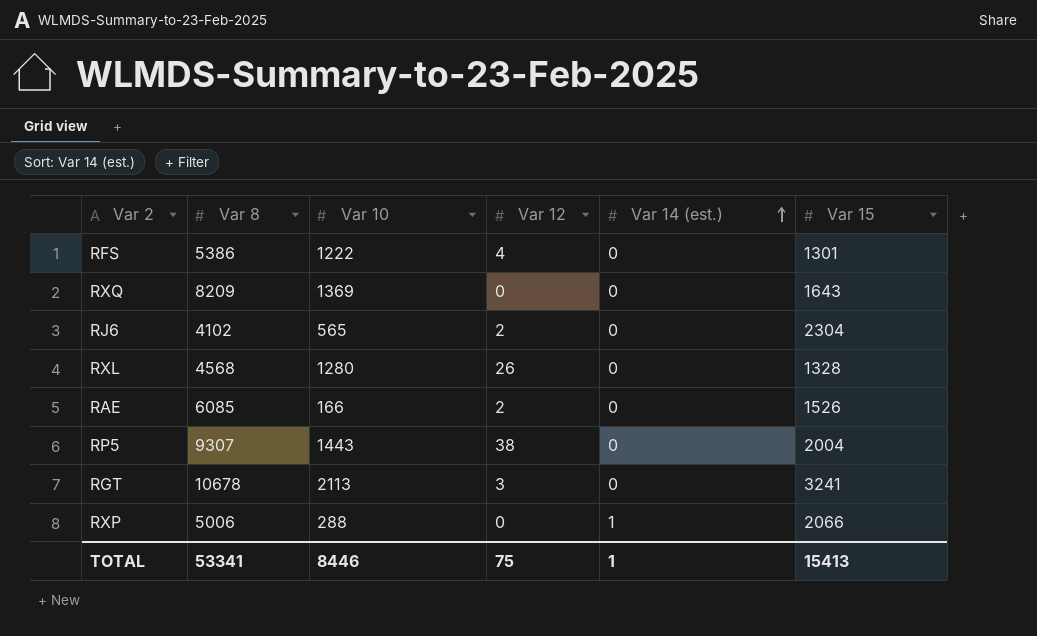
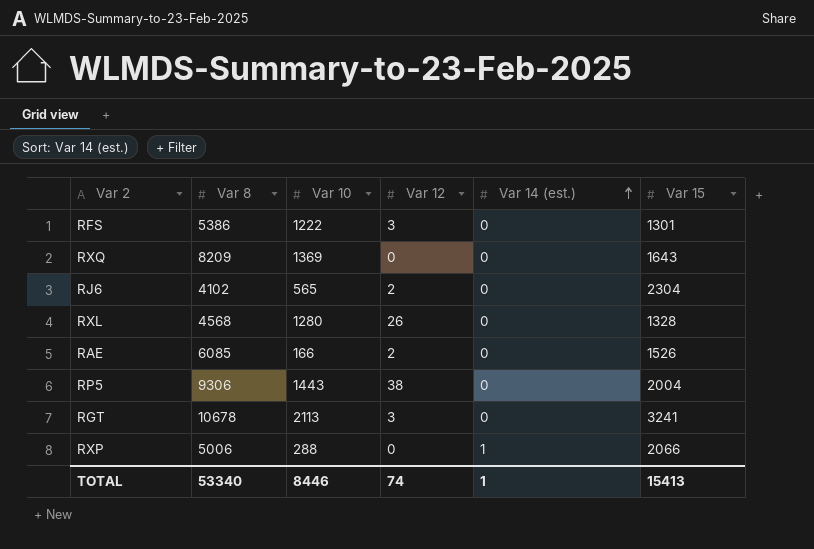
RFS | Var 12: 4 -> 3
RP5 | Var 8: 9307 -> 9306
TOTAL | Var 8: 53341 -> 53340
TOTAL | Var 12: 75 -> 74

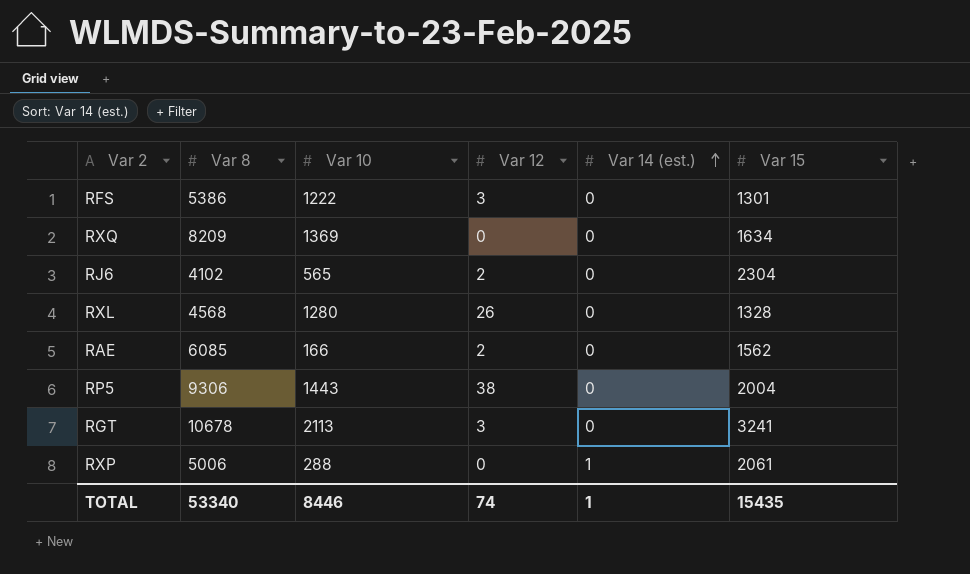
RXQ | Var 15: 1643 -> 1634
RAE | Var 15: 1526 -> 1562
RXP | Var 15: 2066 -> 2061
TOTAL | Var 15: 15413 -> 15435

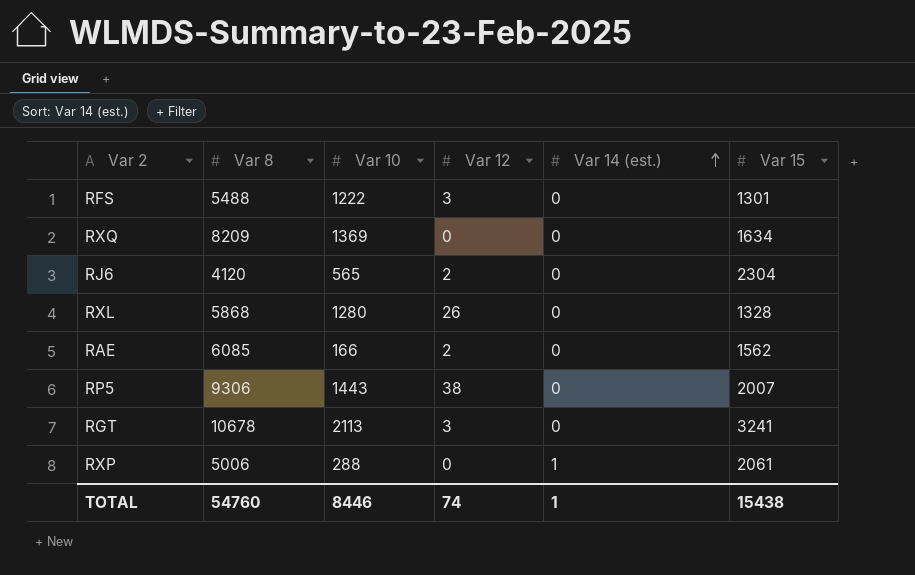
RFS | Var 8: 5386 -> 5488
RJ6 | Var 8: 4102 -> 4120
RXL | Var 8: 4568 -> 5868
RP5 | Var 15: 2004 -> 2007
TOTAL | Var 8: 53340 -> 54760
TOTAL | Var 15: 15435 -> 15438

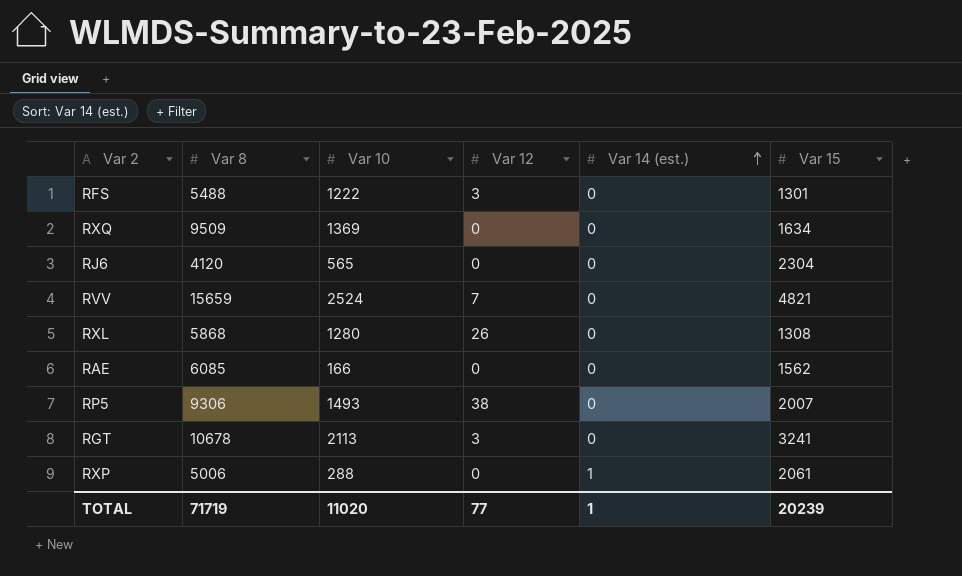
RXQ | Var 8: 8209 -> 9509
RJ6 | Var 12: 2 -> 0
row RVV: none -> 15659 | 2524 | 7 | 0 | 4821
RXL | Var 15: 1328 -> 1308
RAE | Var 12: 2 -> 0
RP5 | Var 10: 1443 -> 1493
TOTAL | Var 8: 54760 -> 71719
TOTAL | Var 10: 8446 -> 11020
TOTAL | Var 12: 74 -> 77
TOTAL | Var 15: 15438 -> 20239

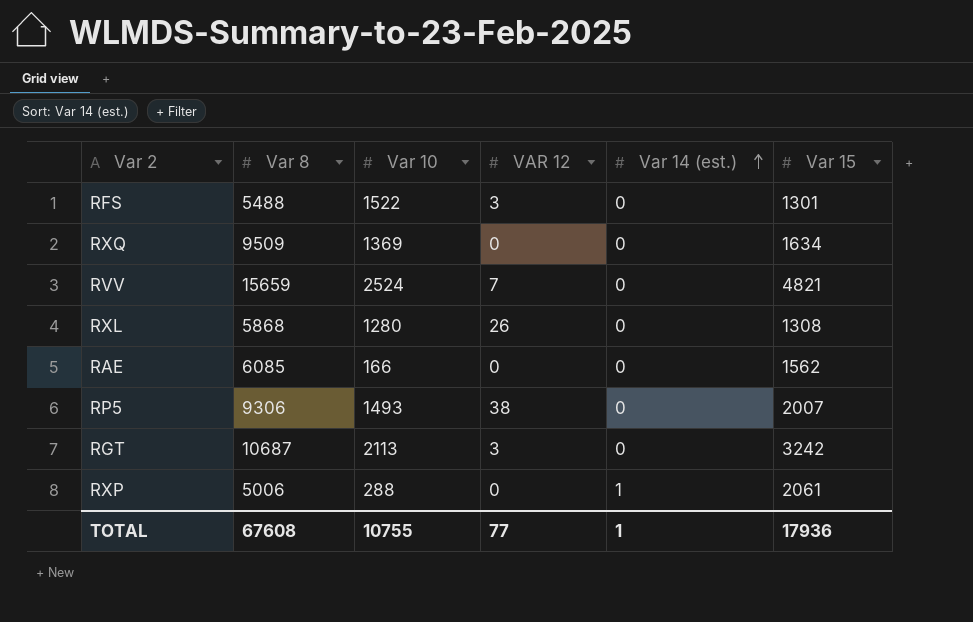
column name: Var 12 -> VAR 12
row RJ6: 4120 | 565 | 0 | 0 | 2304 -> none
RFS | Var 10: 1222 -> 1522
RGT | Var 8: 10678 -> 10687
RGT | Var 15: 3241 -> 3242
TOTAL | Var 8: 71719 -> 67608
TOTAL | Var 10: 11020 -> 10755
TOTAL | Var 15: 20239 -> 17936

